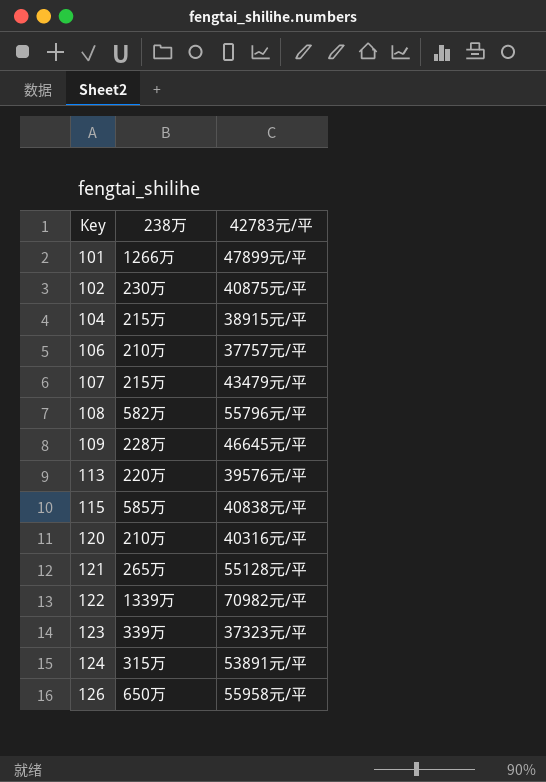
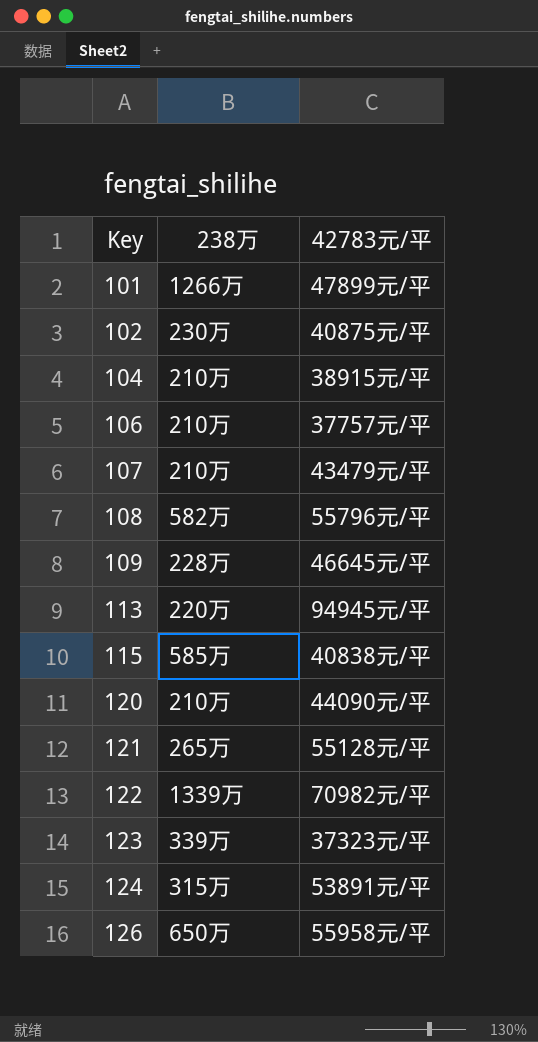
104 | 238万: 215万 -> 210万
107 | 238万: 215万 -> 210万
113 | 42783元/平: 39576元/平 -> 94945元/平
120 | 42783元/平: 40316元/平 -> 44090元/平

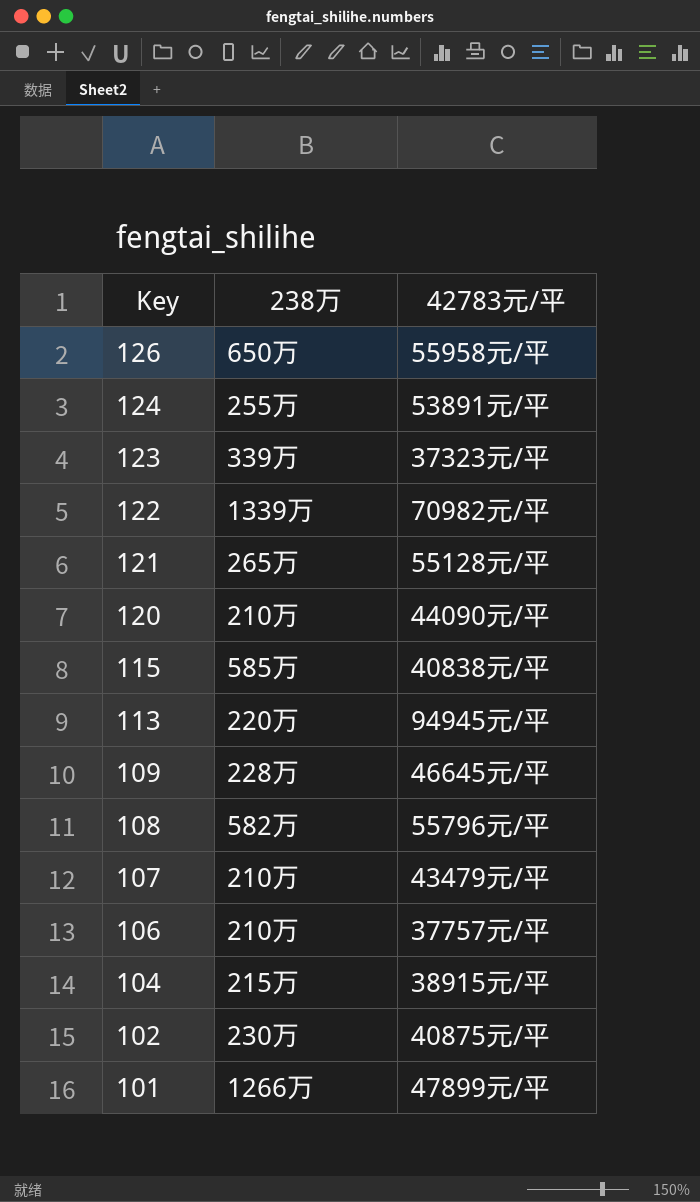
row order: Key ascending -> Key descending
124 | 238万: 315万 -> 255万
104 | 238万: 210万 -> 215万

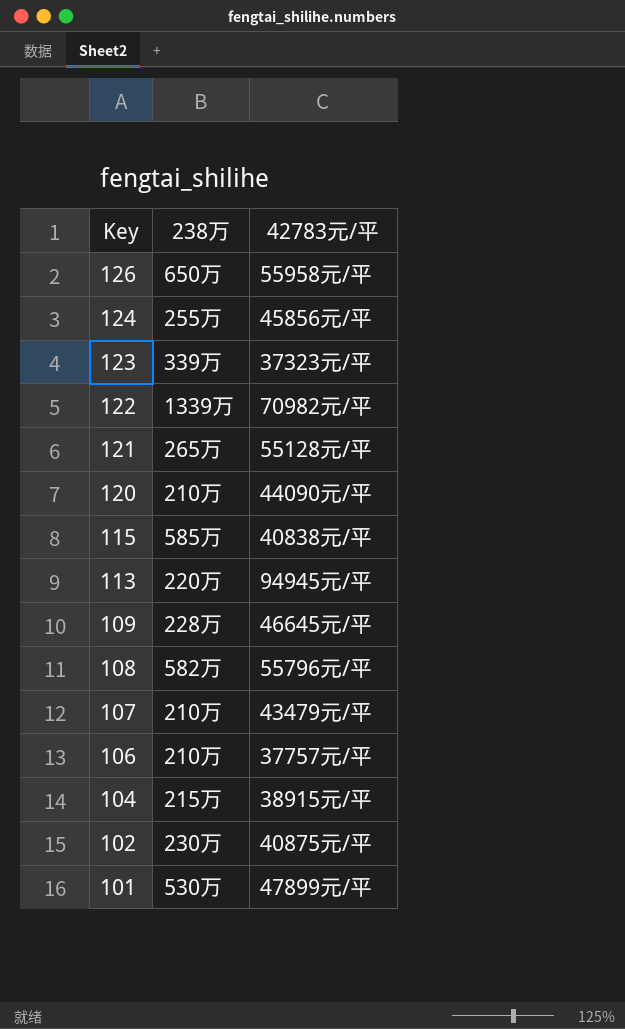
124 | 42783元/平: 53891元/平 -> 45856元/平
101 | 238万: 1266万 -> 530万

